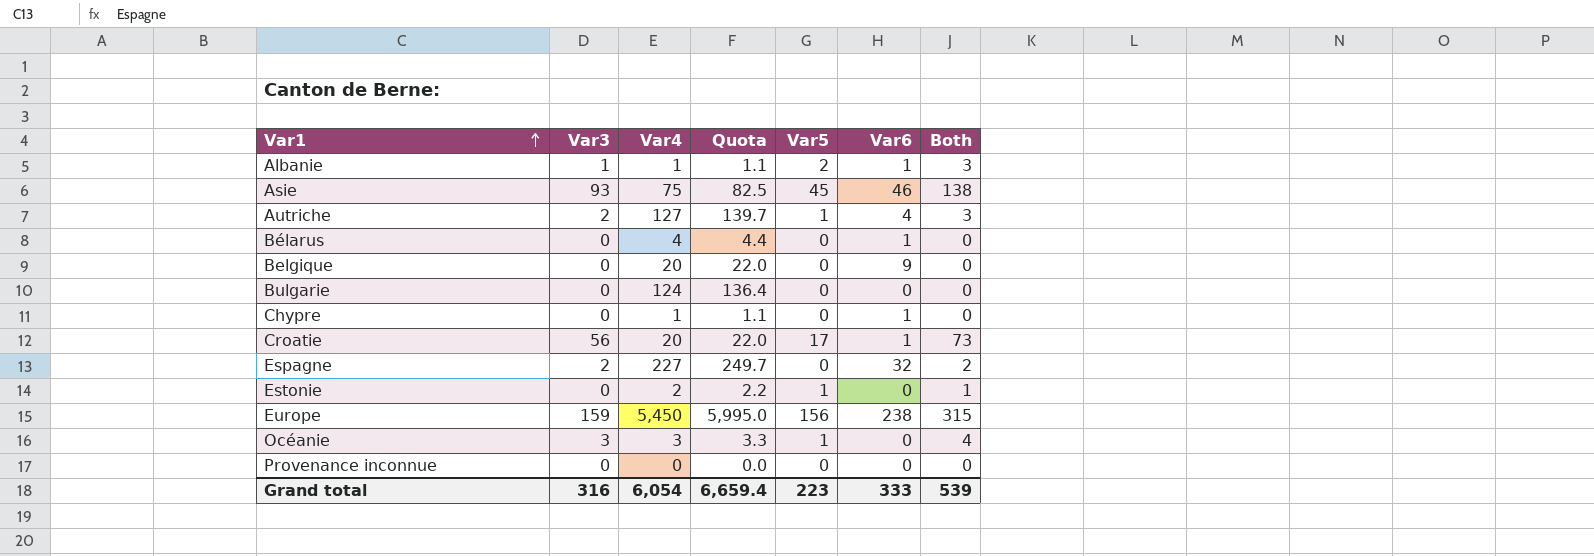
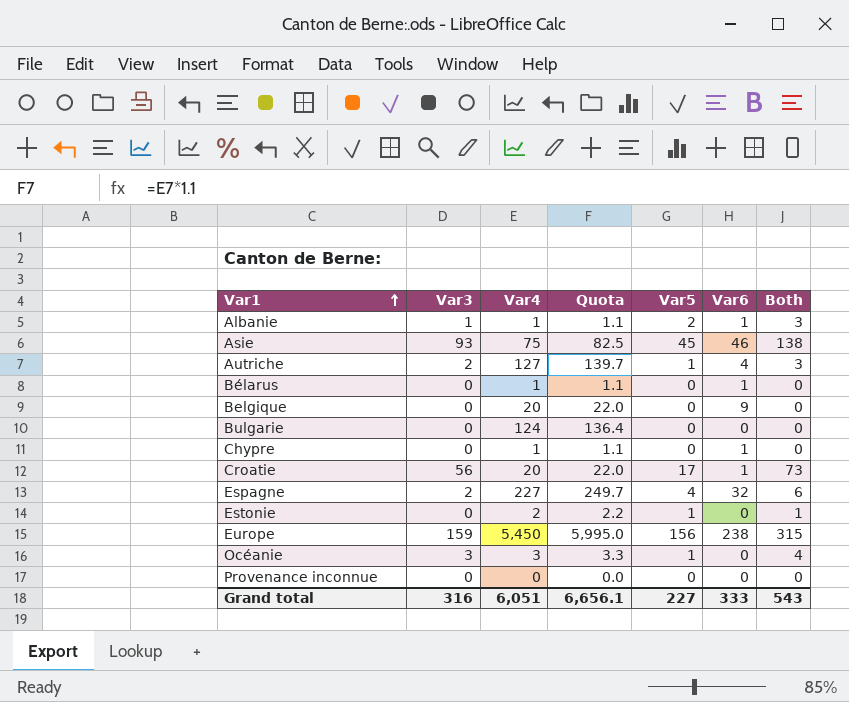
Bélarus | Var4: 4 -> 1
Bélarus | Quota: 4.4 -> 1.1
Espagne | Var5: 0 -> 4
Espagne | Both: 2 -> 6
Grand total | Var4: 6,054 -> 6,051
Grand total | Quota: 6,659.4 -> 6,656.1
Grand total | Var5: 223 -> 227
Grand total | Both: 539 -> 543

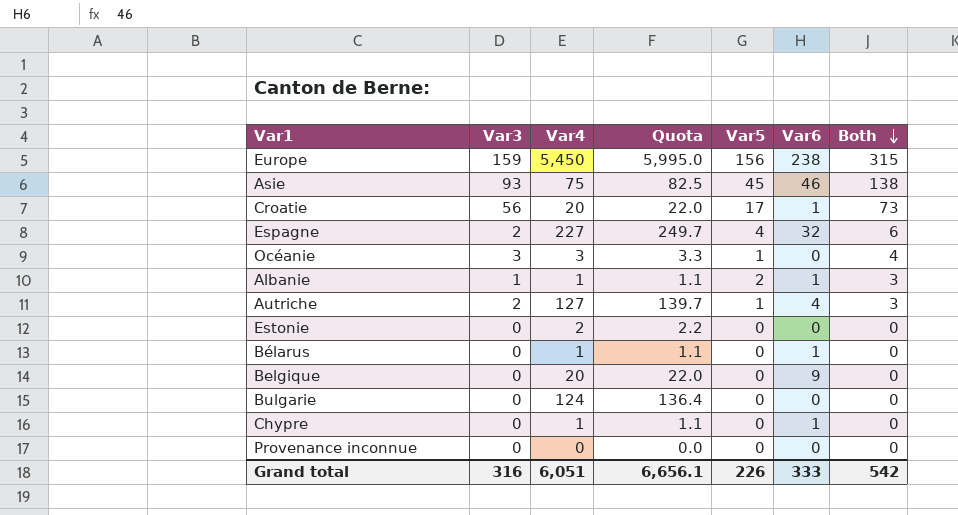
row order: Var1 ascending -> Both descending
Estonie | Var5: 1 -> 0
Estonie | Both: 1 -> 0
Grand total | Var5: 227 -> 226
Grand total | Both: 543 -> 542

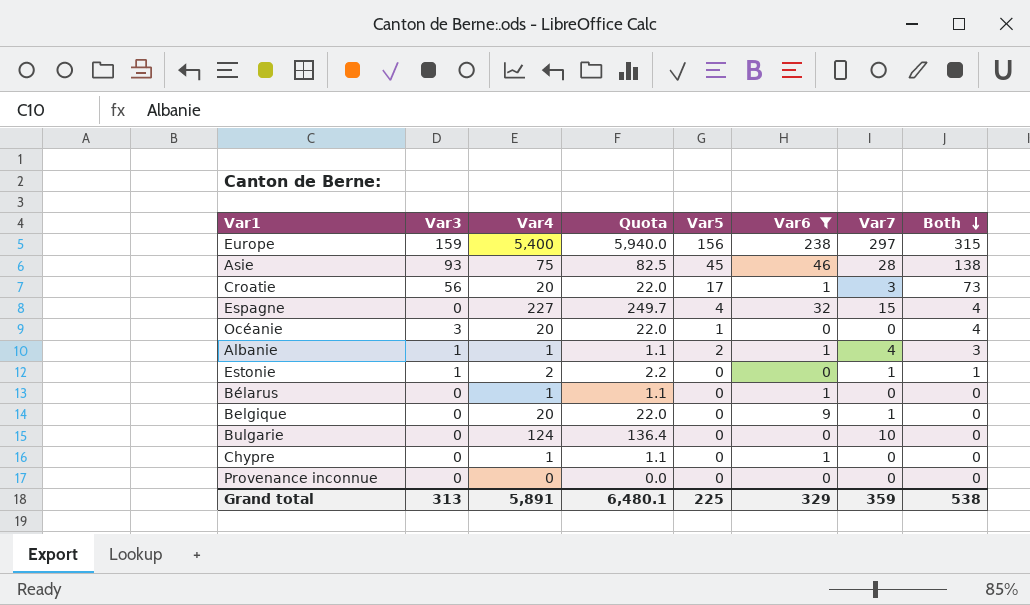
filter: none -> Var6 != 4
column Var7 | position: none -> 7
Europe | Var4: 5,450 -> 5,400
Europe | Quota: 5,995.0 -> 5,940.0
Espagne | Var3: 2 -> 0
Espagne | Both: 6 -> 4
Océanie | Var4: 3 -> 20
Océanie | Quota: 3.3 -> 22.0
Estonie | Var3: 0 -> 1
Estonie | Both: 0 -> 1
Grand total | Var3: 316 -> 313
Grand total | Var4: 6,051 -> 5,891
Grand total | Quota: 6,656.1 -> 6,480.1
Grand total | Var5: 226 -> 225
Grand total | Var6: 333 -> 329
Grand total | Both: 542 -> 538

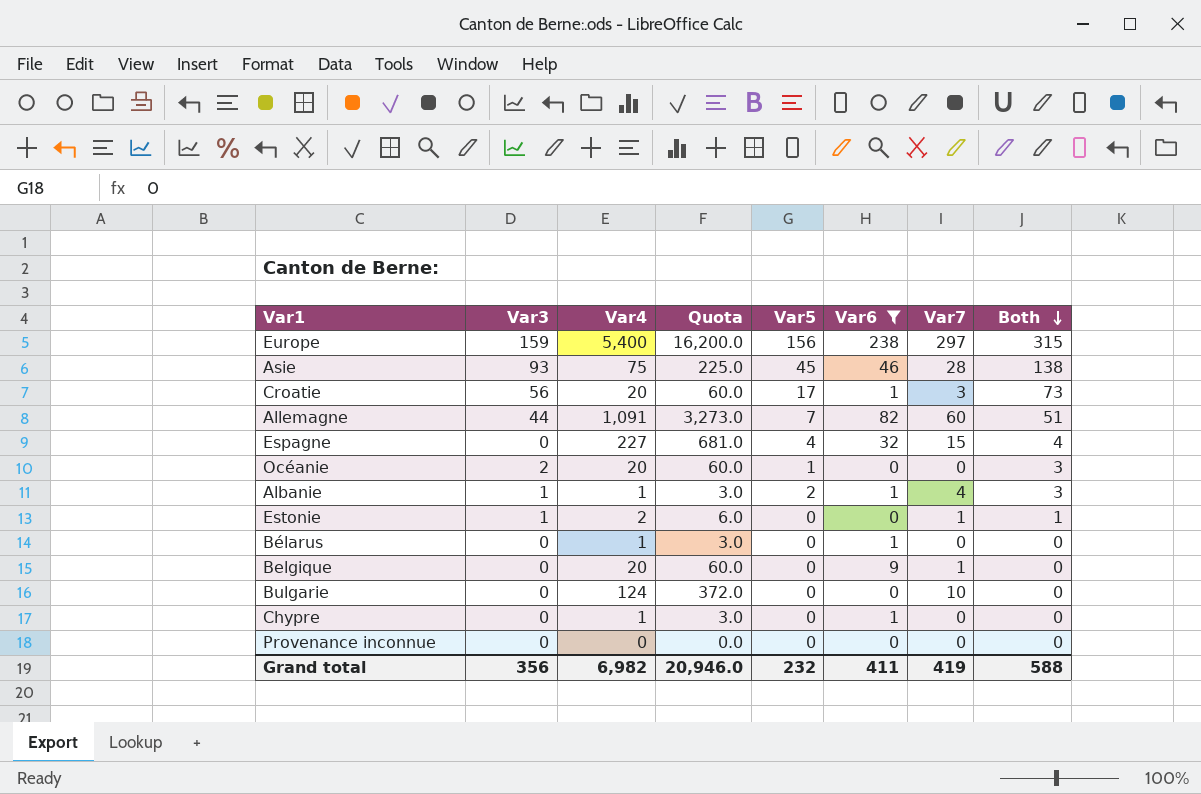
column Quota | formula: [Var4] * 1.1 -> [Var4] * 3
row Allemagne: none -> 44 | 1,091 | 3,273.0 | 7 | 82 | 60 | 51
Océanie | Var3: 3 -> 2
Océanie | Both: 4 -> 3
Grand total | Var3: 313 -> 356
Grand total | Var4: 5,891 -> 6,982
Grand total | Quota: 6,480.1 -> 20,946.0
Grand total | Var5: 225 -> 232
Grand total | Var6: 329 -> 411
Grand total | Var7: 359 -> 419
Grand total | Both: 538 -> 588

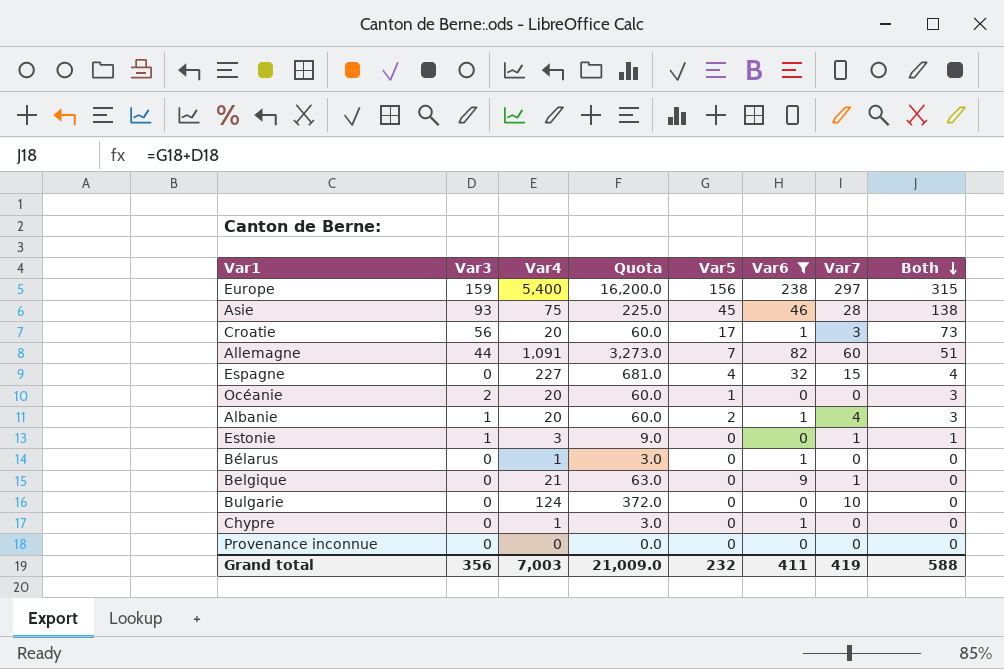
Albanie | Var4: 1 -> 20
Albanie | Quota: 3.0 -> 60.0
Estonie | Var4: 2 -> 3
Estonie | Quota: 6.0 -> 9.0
Belgique | Var4: 20 -> 21
Belgique | Quota: 60.0 -> 63.0
Grand total | Var4: 6,982 -> 7,003
Grand total | Quota: 20,946.0 -> 21,009.0

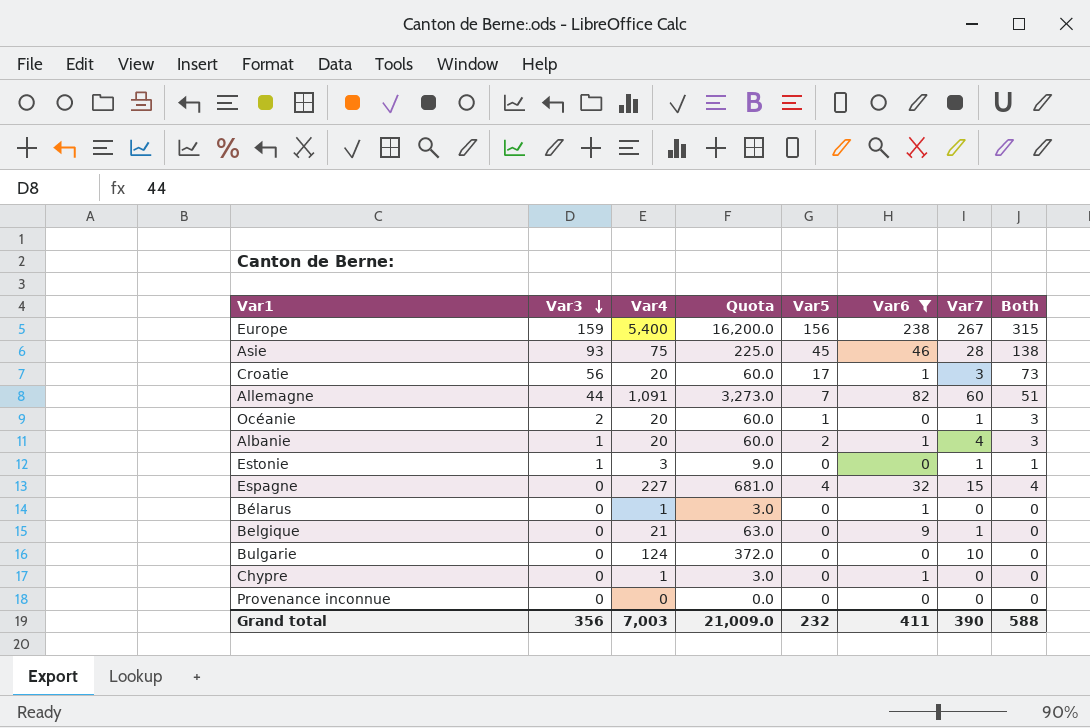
row order: Both descending -> Var3 descending
Europe | Var7: 297 -> 267
Océanie | Var7: 0 -> 1
Grand total | Var7: 419 -> 390

